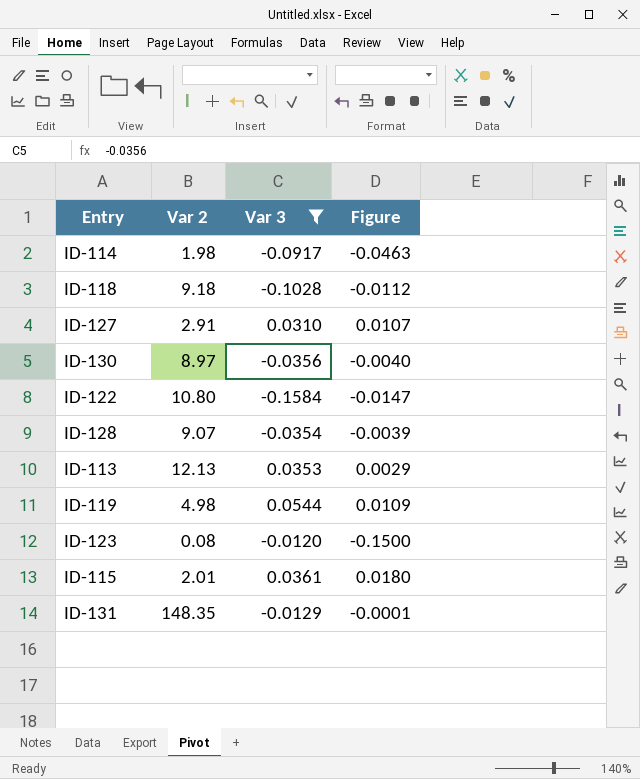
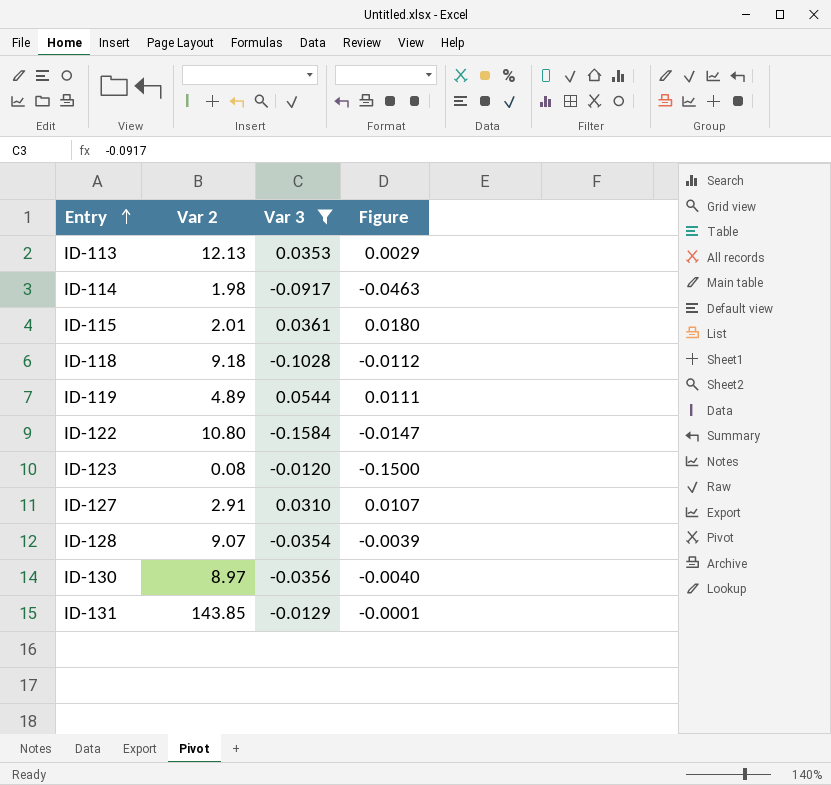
row order: none -> Entry ascending
ID-119 | Var 2: 4.98 -> 4.89
ID-119 | Figure: 0.0109 -> 0.0111
ID-131 | Var 2: 148.35 -> 143.85

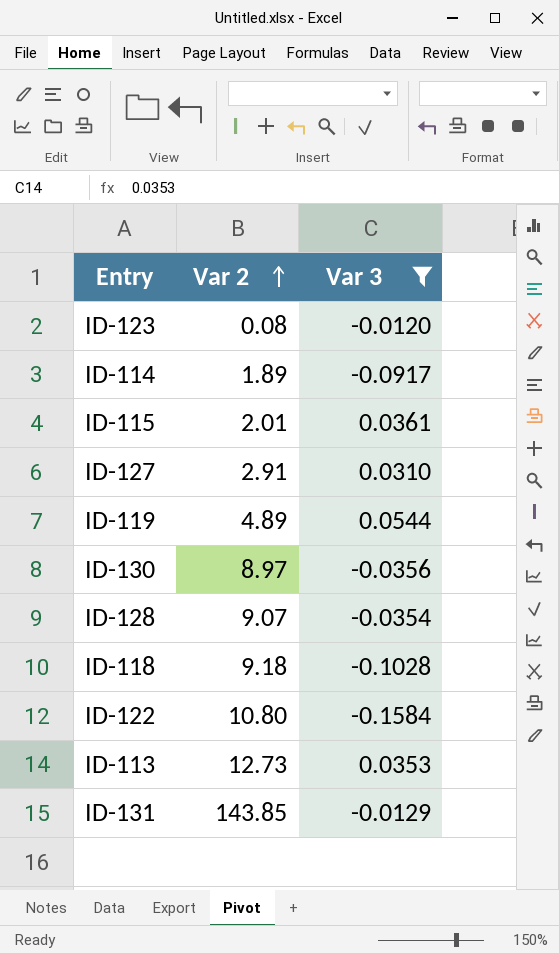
row order: Entry ascending -> Var 2 ascending
column Figure | formula: [Var 3] / [Var 2] -> none
ID-114 | Var 2: 1.98 -> 1.89
ID-113 | Var 2: 12.13 -> 12.73

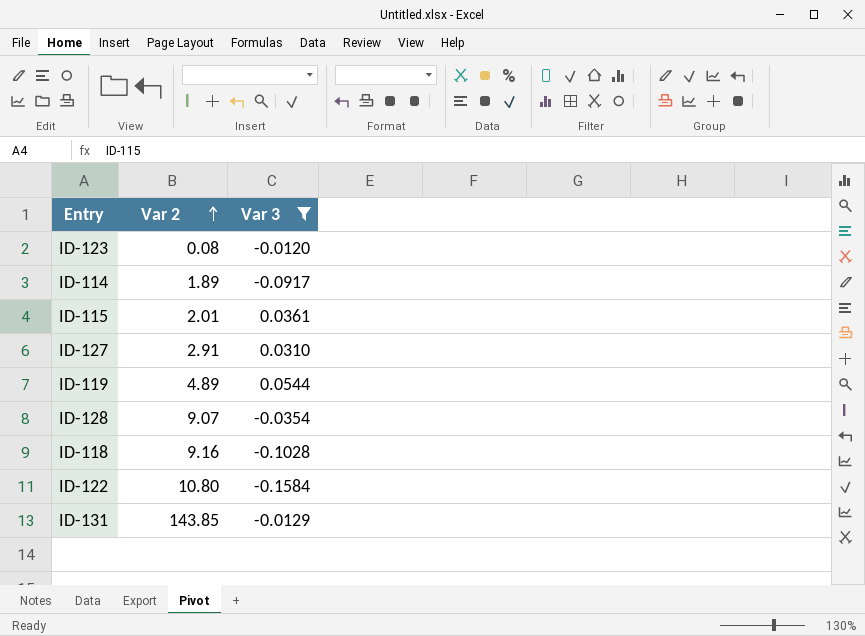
row ID-130: 8.97 | -0.0356 -> none
row ID-113: 12.73 | 0.0353 -> none
ID-118 | Var 2: 9.18 -> 9.16

